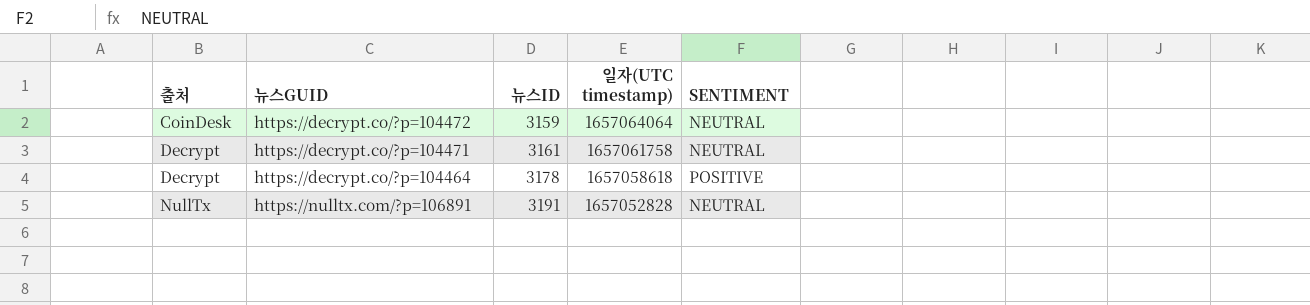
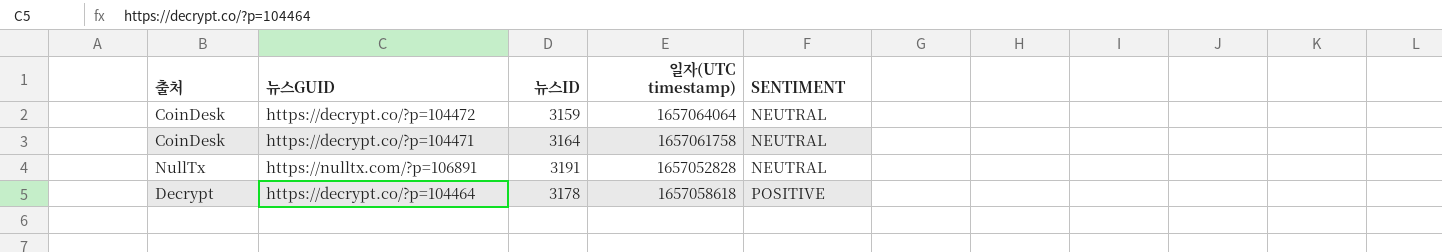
row order: 출처 ascending -> SENTIMENT ascending
https://decrypt.co/?p=104471 | 출처: Decrypt -> CoinDesk
https://decrypt.co/?p=104471 | 뉴스ID: 3161 -> 3164

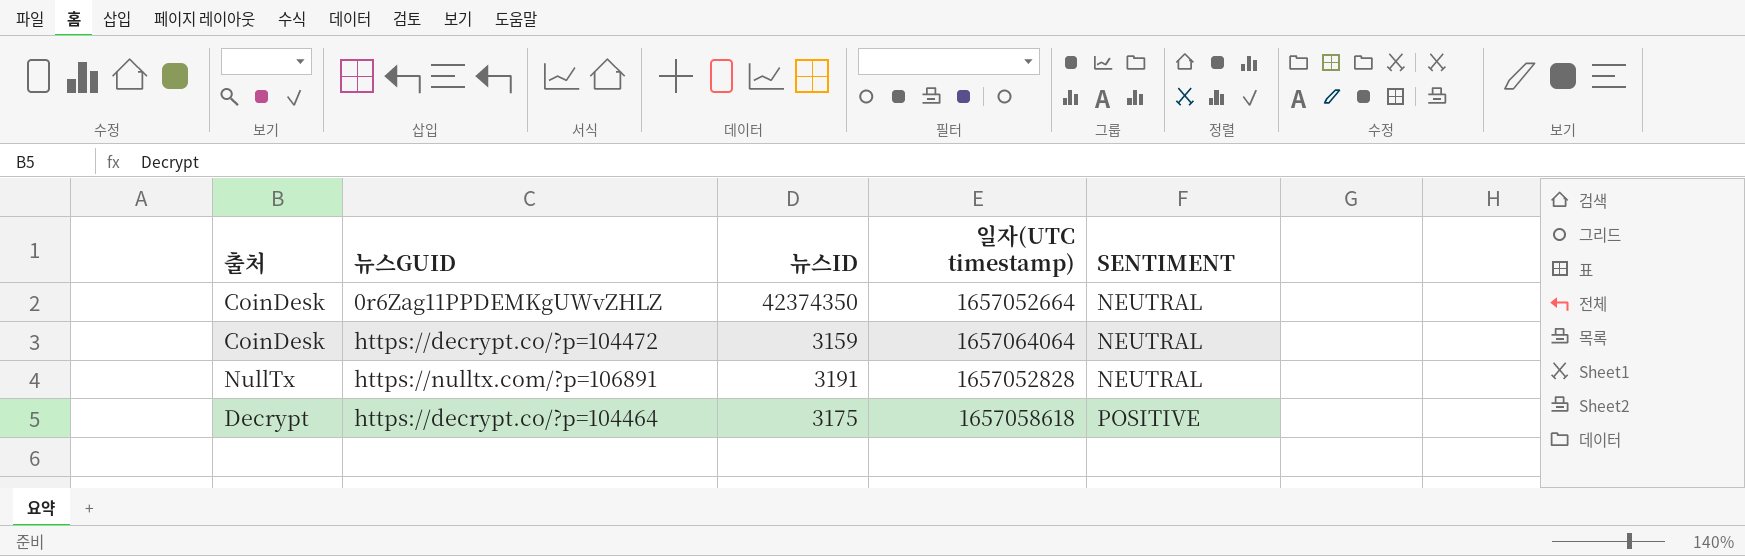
row https://decrypt.co/?p=104471: CoinDesk | 3164 | 1657061758 | NEUTRAL -> none
row 0r6Zag11PPDEMKgUWvZHLZ: none -> CoinDesk | 42374350 | 1657052664 | NEUTRAL
https://decrypt.co/?p=104464 | 뉴스ID: 3178 -> 3175

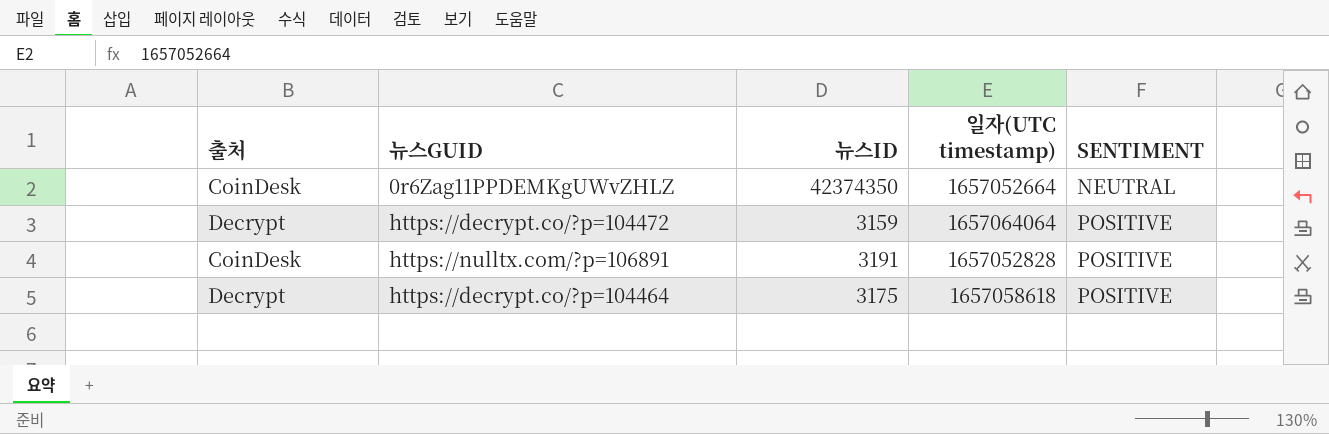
https://decrypt.co/?p=104472 | 출처: CoinDesk -> Decrypt
https://decrypt.co/?p=104472 | SENTIMENT: NEUTRAL -> POSITIVE
https://nulltx.com/?p=106891 | 출처: NullTx -> CoinDesk
https://nulltx.com/?p=106891 | SENTIMENT: NEUTRAL -> POSITIVE

